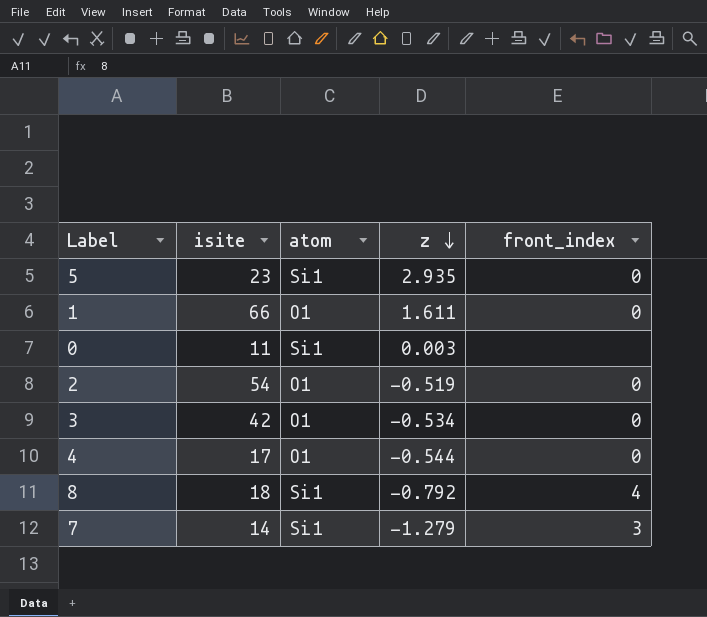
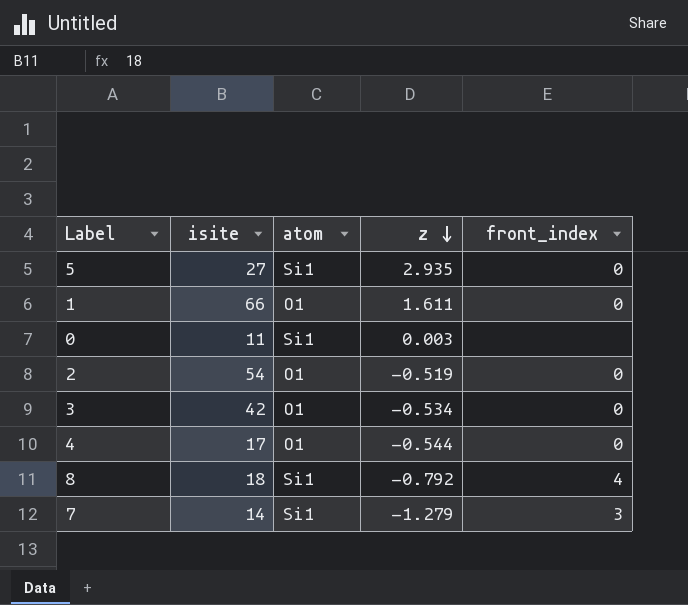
5 | isite: 23 -> 27

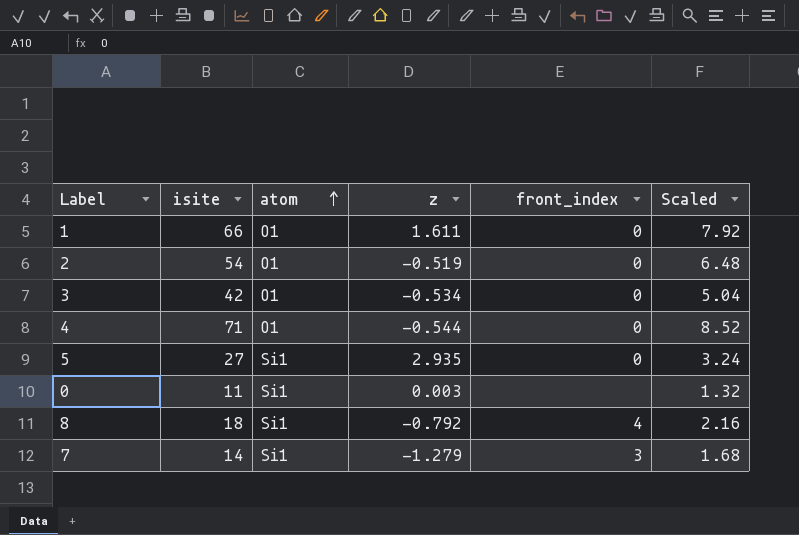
row order: z descending -> atom ascending
column Scaled | formula: none -> [isite] * 0.12
4 | isite: 17 -> 71

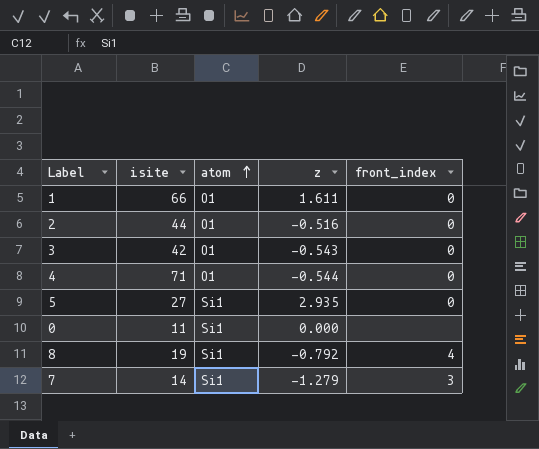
column Scaled | formula: [isite] * 0.12 -> none
2 | isite: 54 -> 44
2 | z: -0.519 -> -0.516
3 | z: -0.534 -> -0.543
0 | z: 0.003 -> 0.000
8 | isite: 18 -> 19

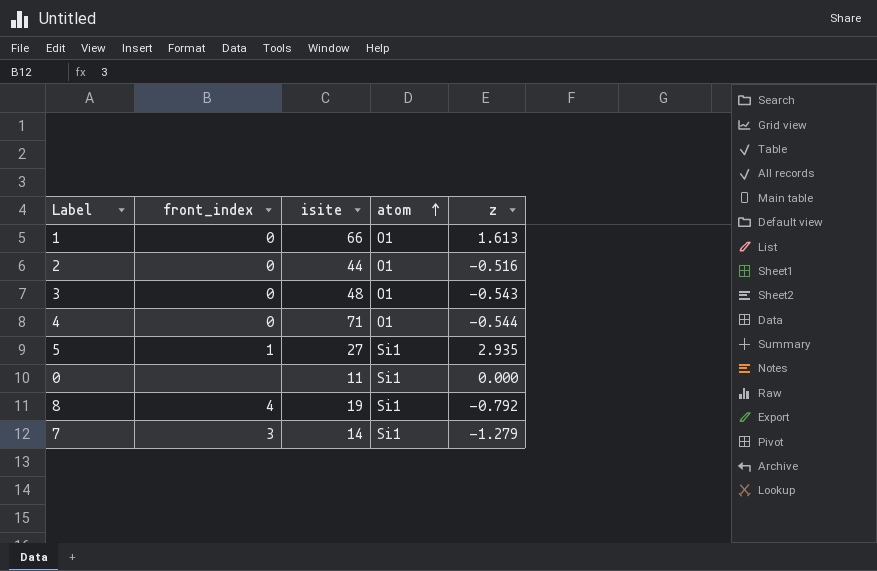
column front_index | position: 5 -> 2
1 | z: 1.611 -> 1.613
3 | isite: 42 -> 48
5 | front_index: 0 -> 1

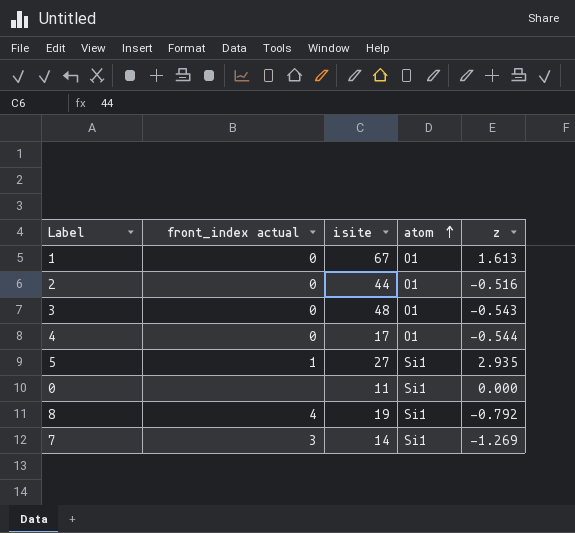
column name: front_index -> front_index actual
1 | isite: 66 -> 67
4 | isite: 71 -> 17
7 | z: -1.279 -> -1.269

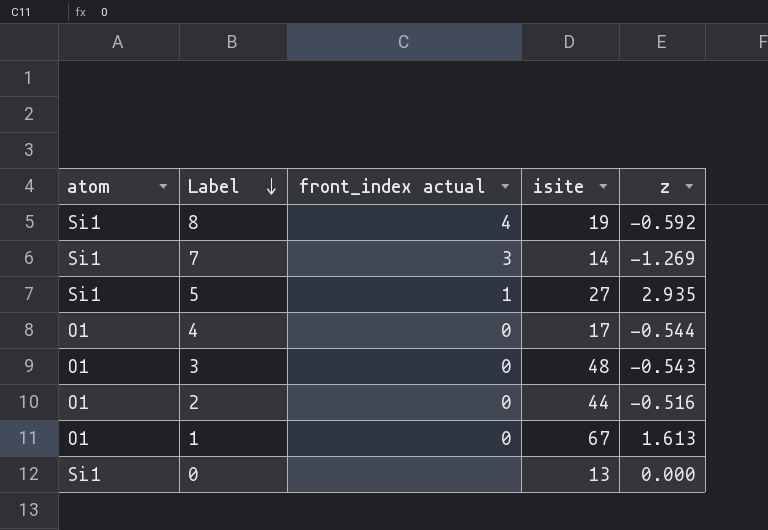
row order: atom ascending -> Label descending
column atom | position: 4 -> 1
8 | z: -0.792 -> -0.592
0 | isite: 11 -> 13

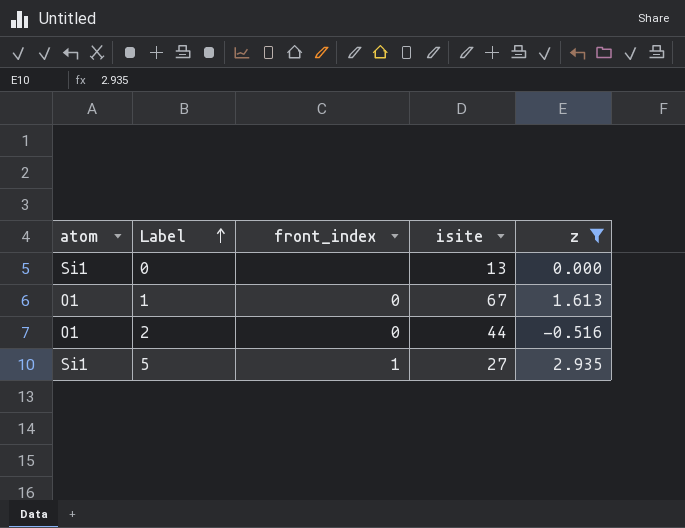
filter: none -> z >= -0.516
row order: Label descending -> Label ascending
column name: front_index actual -> front_index

